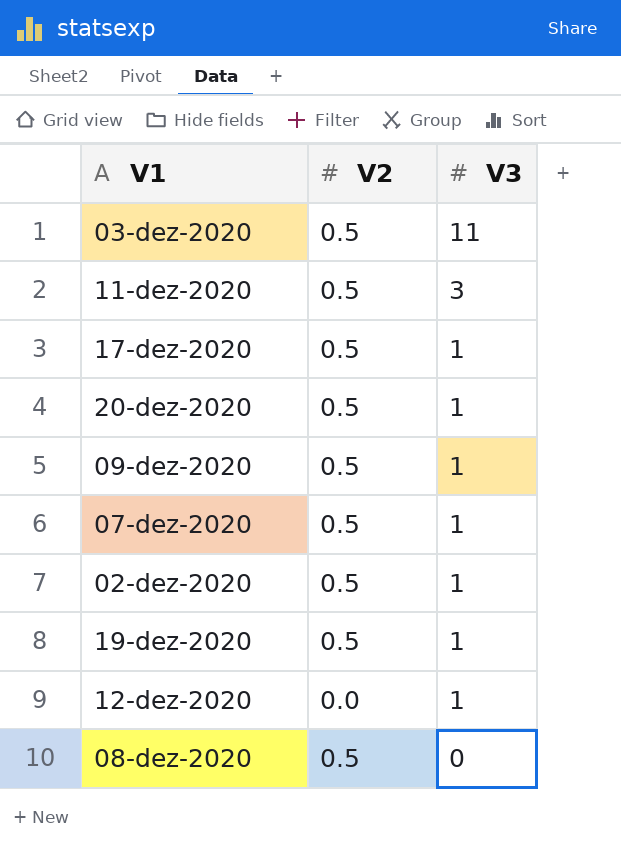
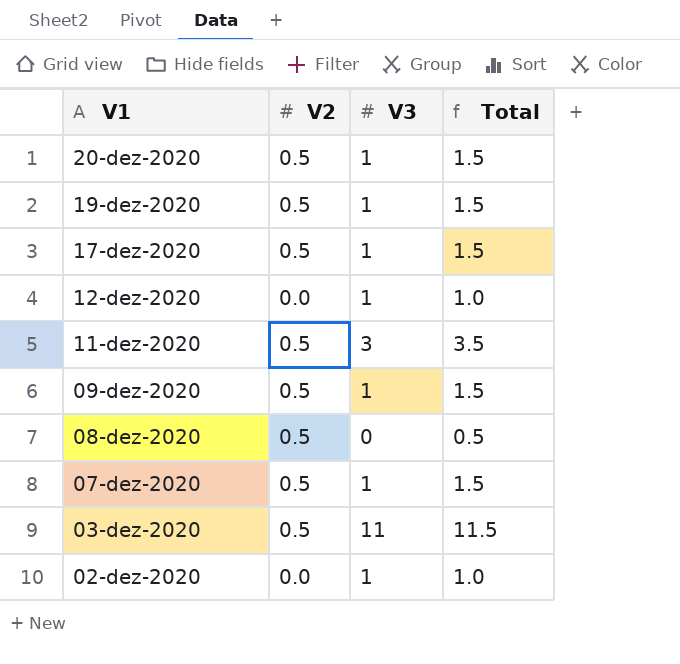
row order: V3 descending -> V1 descending
column Total | formula: none -> [V2] + [V3]
02-dez-2020 | V2: 0.5 -> 0.0

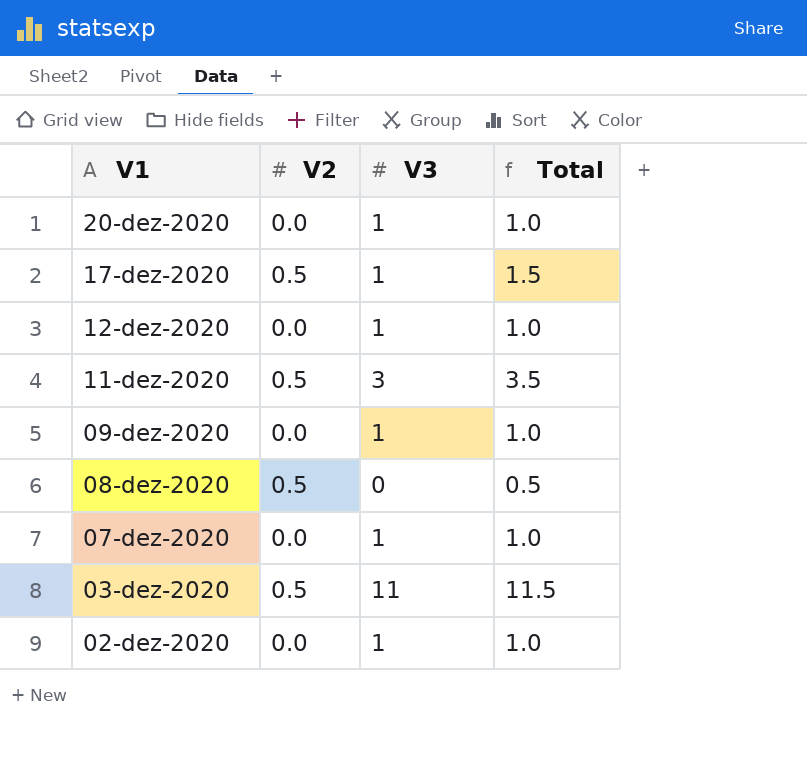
row 19-dez-2020: 0.5 | 1 | 1.5 -> none
20-dez-2020 | V2: 0.5 -> 0.0
20-dez-2020 | Total: 1.5 -> 1.0
09-dez-2020 | V2: 0.5 -> 0.0
09-dez-2020 | Total: 1.5 -> 1.0
07-dez-2020 | V2: 0.5 -> 0.0
07-dez-2020 | Total: 1.5 -> 1.0

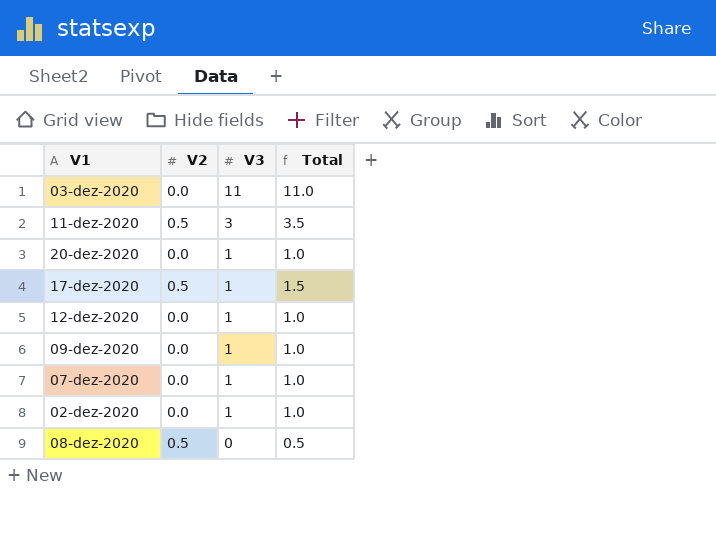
row order: V1 descending -> V3 descending
03-dez-2020 | V2: 0.5 -> 0.0
03-dez-2020 | Total: 11.5 -> 11.0

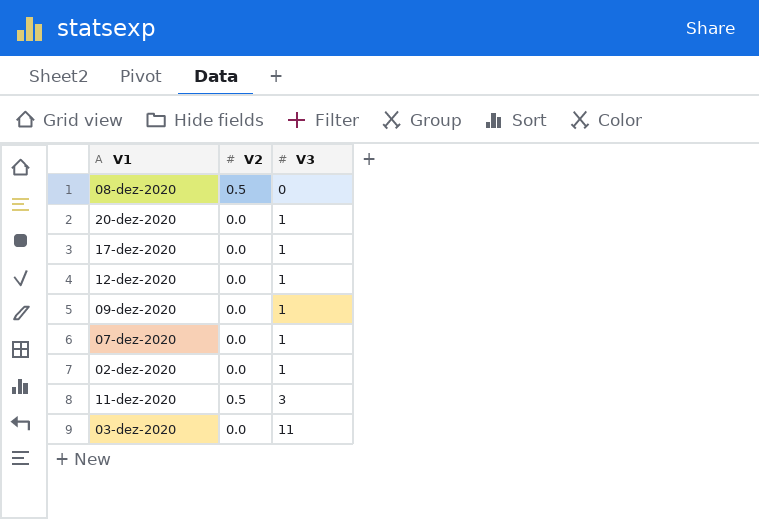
row order: V3 descending -> V3 ascending
column Total | formula: [V2] + [V3] -> none
17-dez-2020 | V2: 0.5 -> 0.0

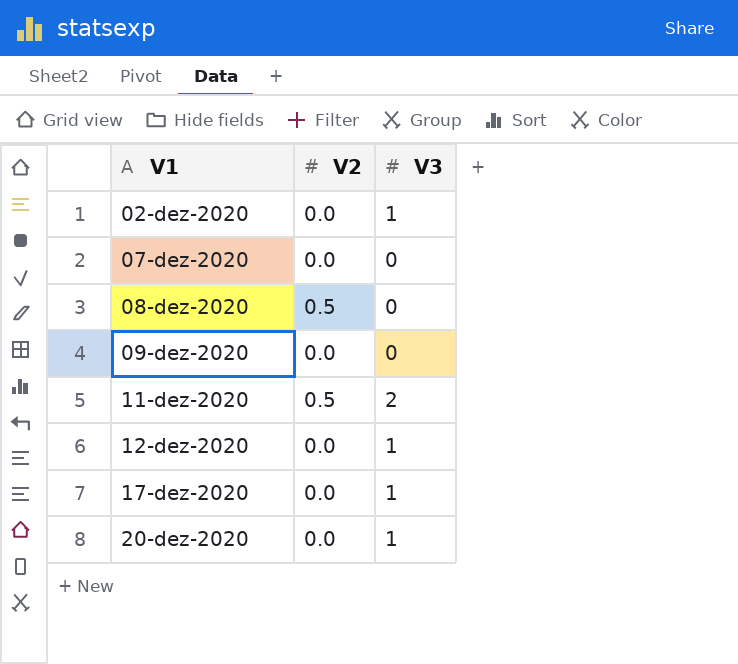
row order: V3 ascending -> V1 ascending
row 03-dez-2020: 0.0 | 11 -> none
07-dez-2020 | V3: 1 -> 0
09-dez-2020 | V3: 1 -> 0
11-dez-2020 | V3: 3 -> 2

